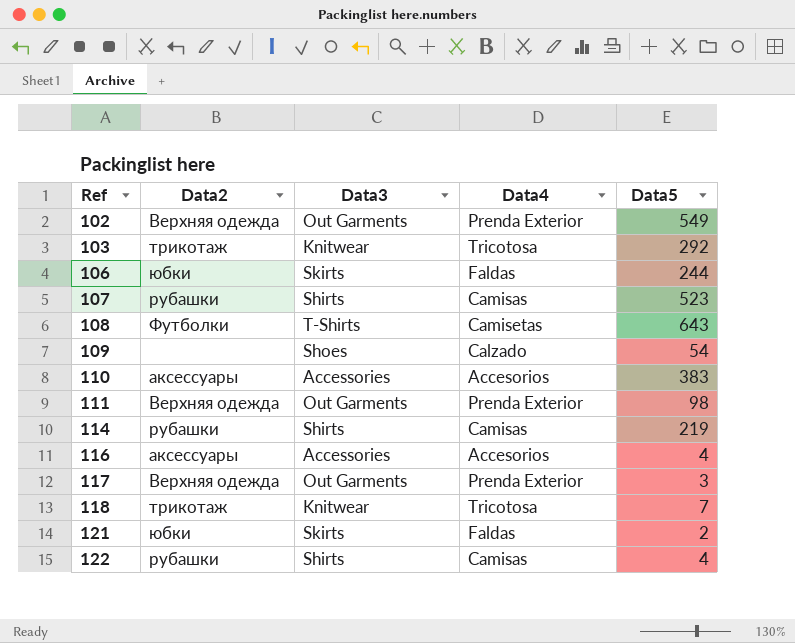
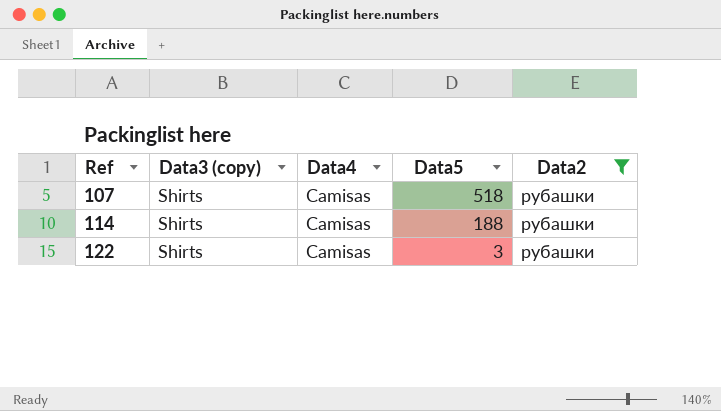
filter: none -> Data2 = рубашки
column name: Data3 -> Data3 (copy)
column Data2 | position: 2 -> 5
107 | Data5: 523 -> 518
114 | Data5: 219 -> 188
122 | Data5: 4 -> 3

